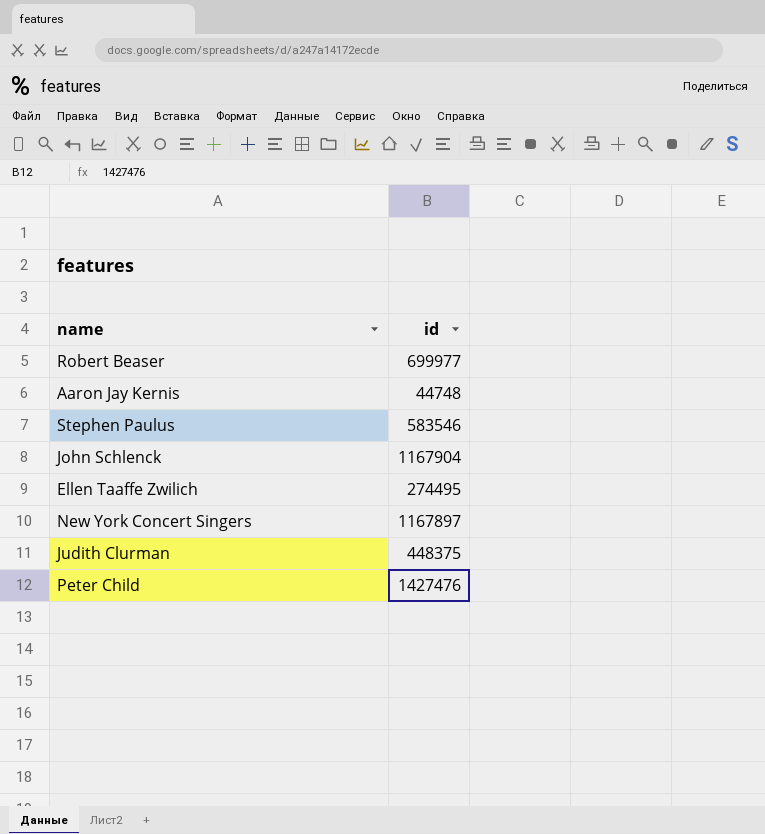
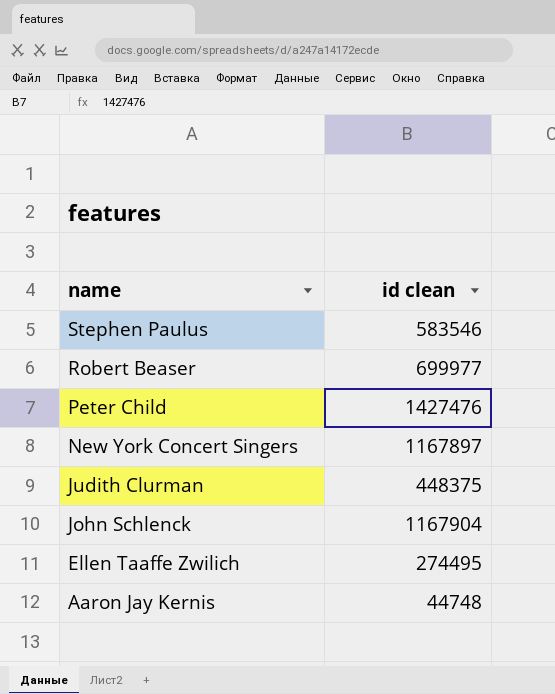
row order: none -> name descending
column name: id -> id clean

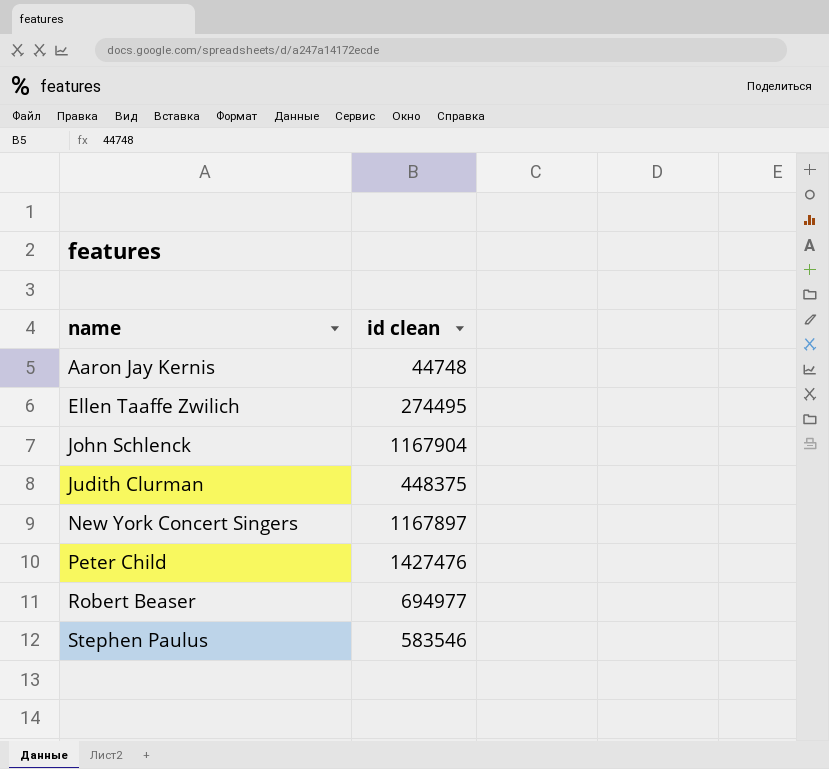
row order: name descending -> name ascending
Robert Beaser | id clean: 699977 -> 694977

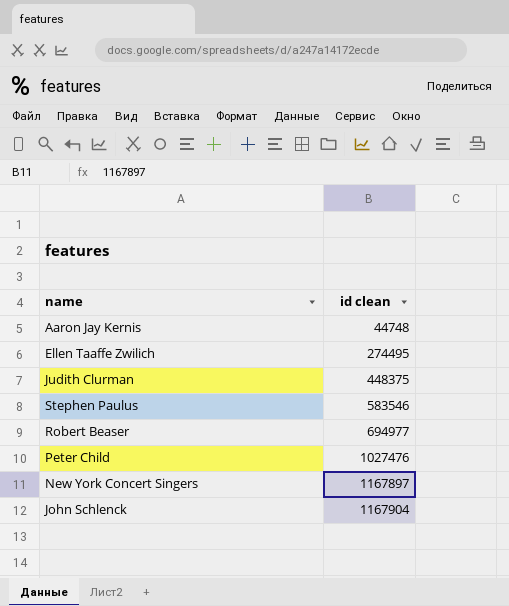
row order: name ascending -> id clean ascending
Peter Child | id clean: 1427476 -> 1027476

